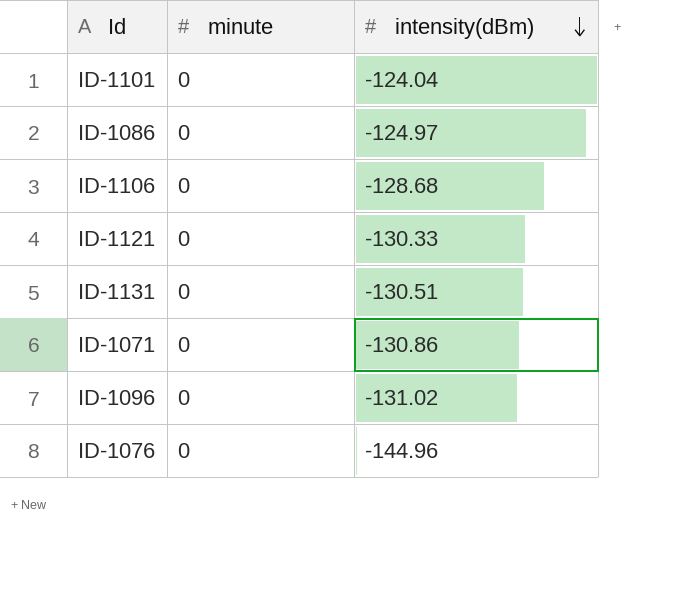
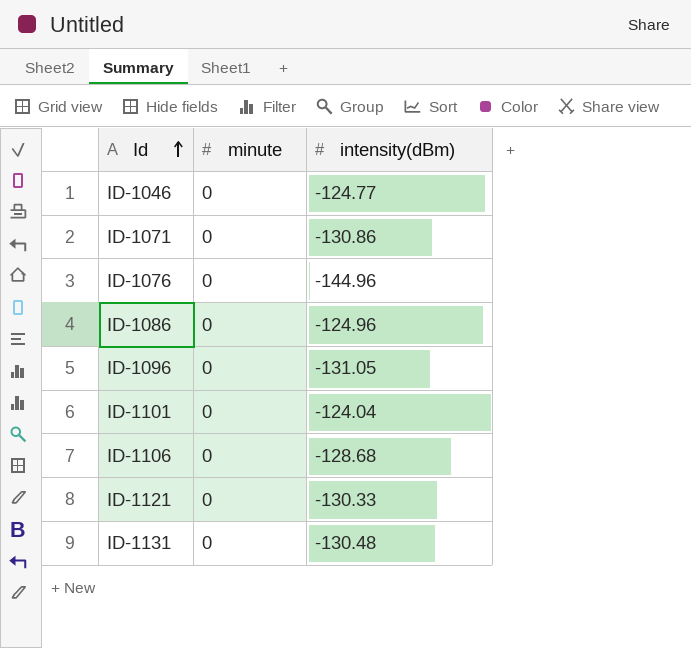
row order: intensity(dBm) descending -> Id ascending
row ID-1046: none -> 0 | -124.77
ID-1086 | intensity(dBm): -124.97 -> -124.96
ID-1096 | intensity(dBm): -131.02 -> -131.05
ID-1131 | intensity(dBm): -130.51 -> -130.48

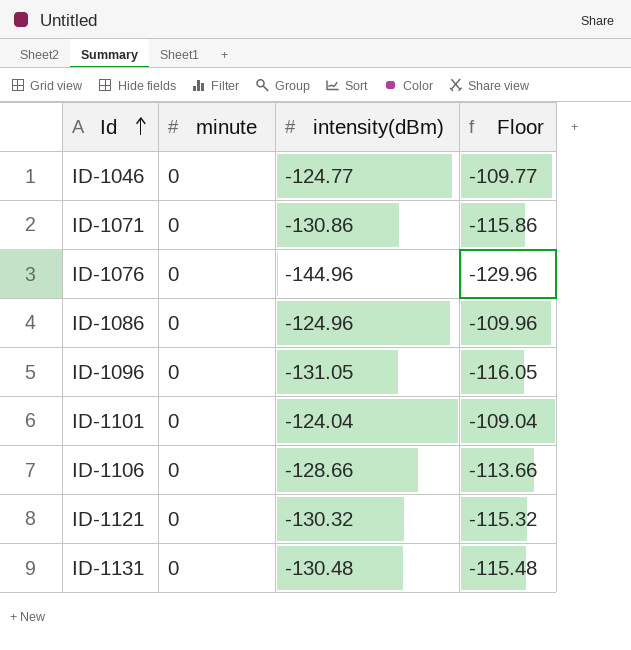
column Floor | formula: none -> [intensity(dBm)] + 15
ID-1106 | intensity(dBm): -128.68 -> -128.66
ID-1121 | intensity(dBm): -130.33 -> -130.32

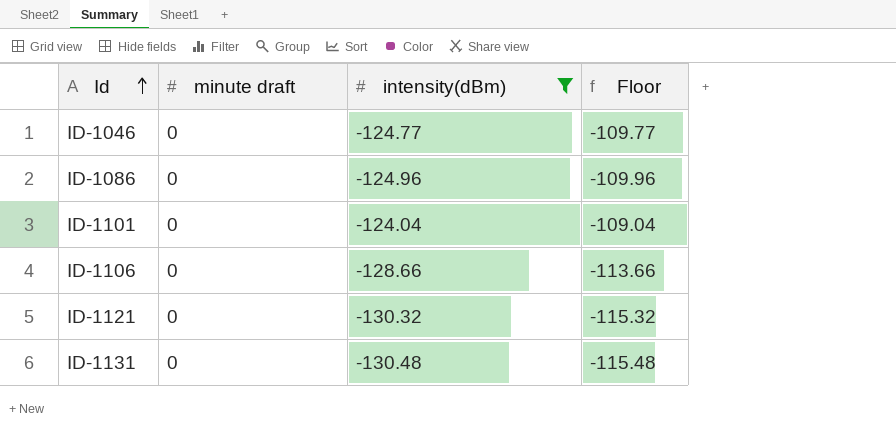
filter: none -> intensity(dBm) >= -130.48
column name: minute -> minute draft

